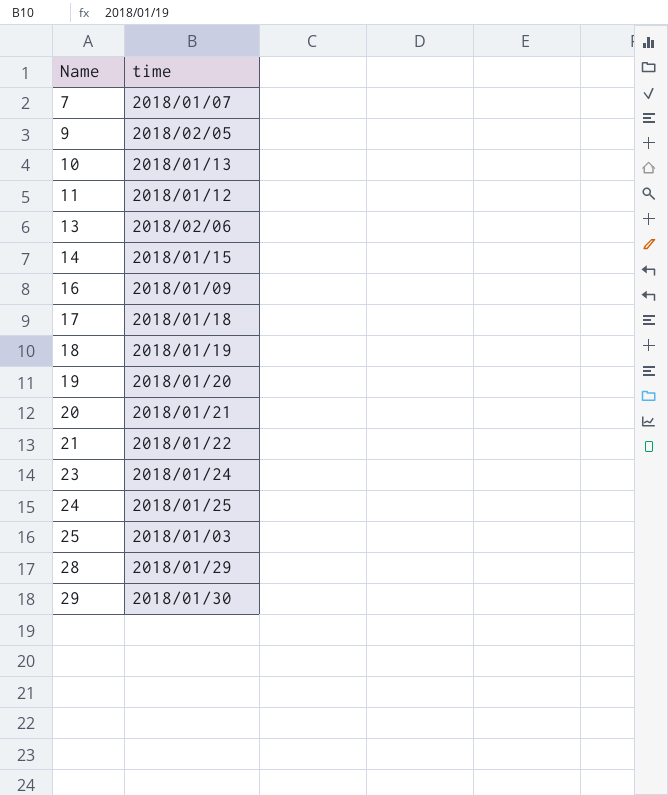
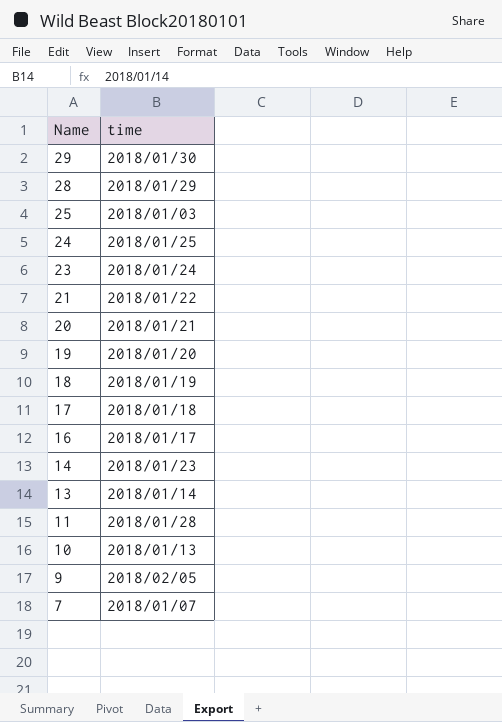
row order: Name ascending -> Name descending
16 | time: 2018/01/09 -> 2018/01/17
14 | time: 2018/01/15 -> 2018/01/23
13 | time: 2018/02/06 -> 2018/01/14
11 | time: 2018/01/12 -> 2018/01/28

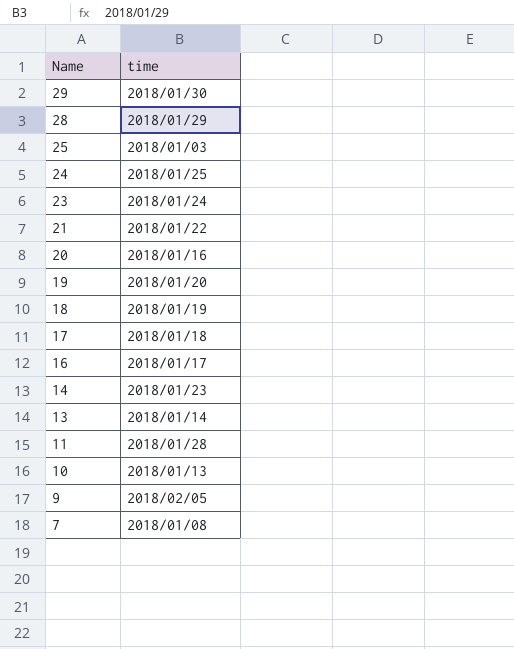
20 | time: 2018/01/21 -> 2018/01/16
7 | time: 2018/01/07 -> 2018/01/08

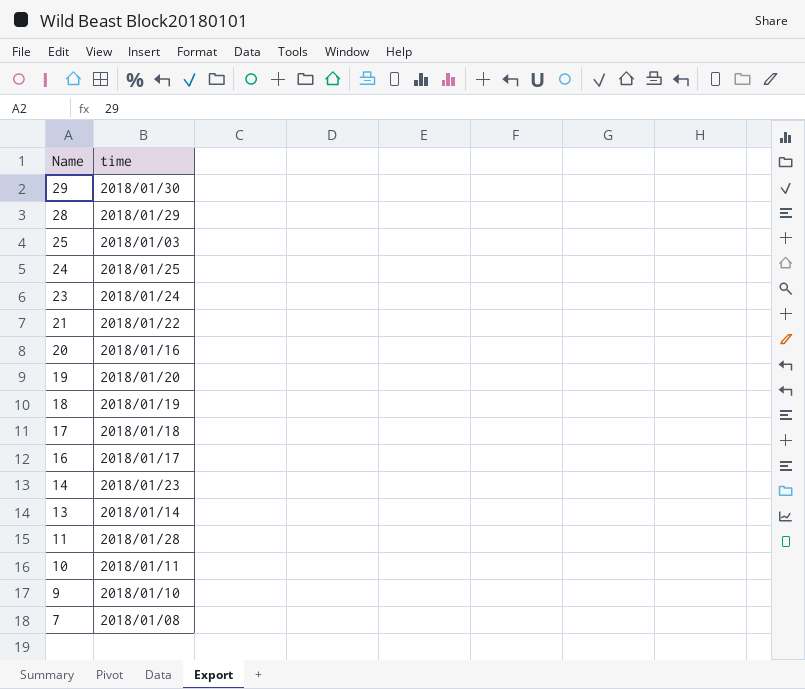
10 | time: 2018/01/13 -> 2018/01/11
9 | time: 2018/02/05 -> 2018/01/10

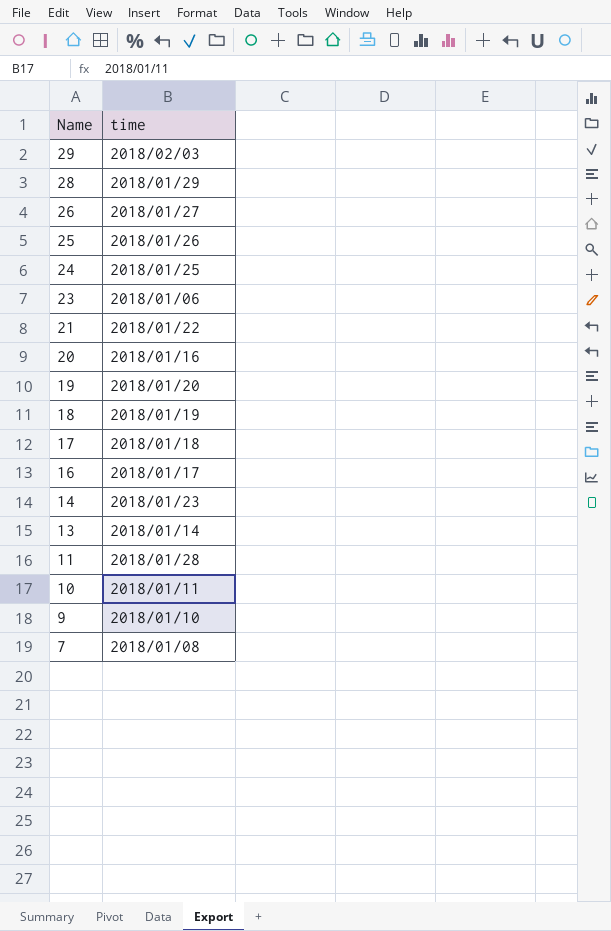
29 | time: 2018/01/30 -> 2018/02/03
row 26: none -> 2018/01/27
25 | time: 2018/01/03 -> 2018/01/26
23 | time: 2018/01/24 -> 2018/01/06

